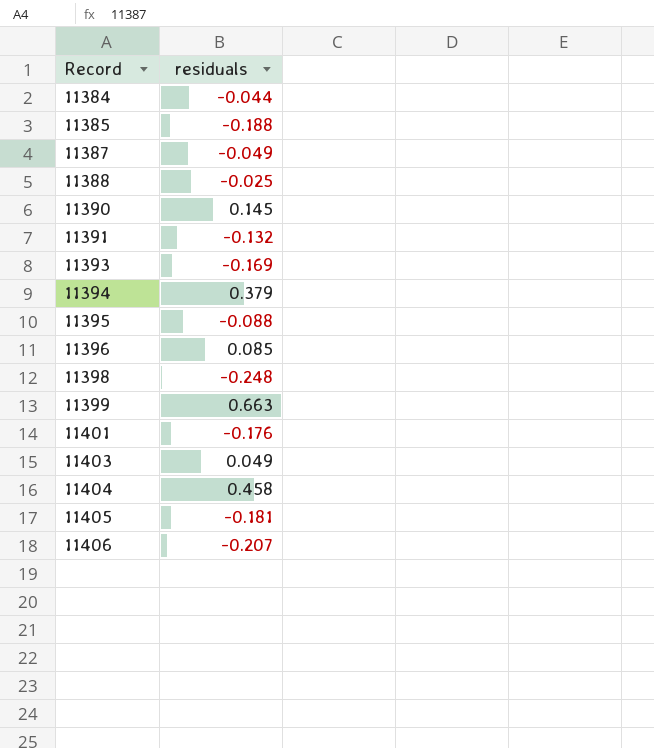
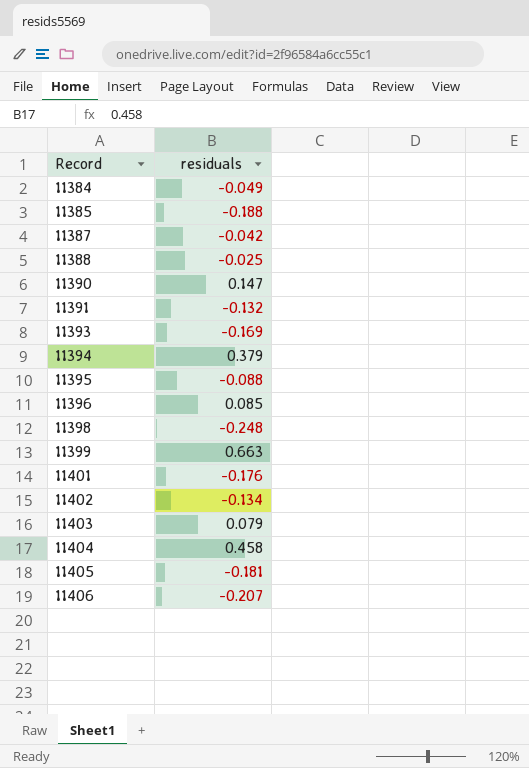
11384 | residuals: -0.044 -> -0.049
11387 | residuals: -0.049 -> -0.042
11390 | residuals: 0.145 -> 0.147
row 11402: none -> -0.134
11403 | residuals: 0.049 -> 0.079

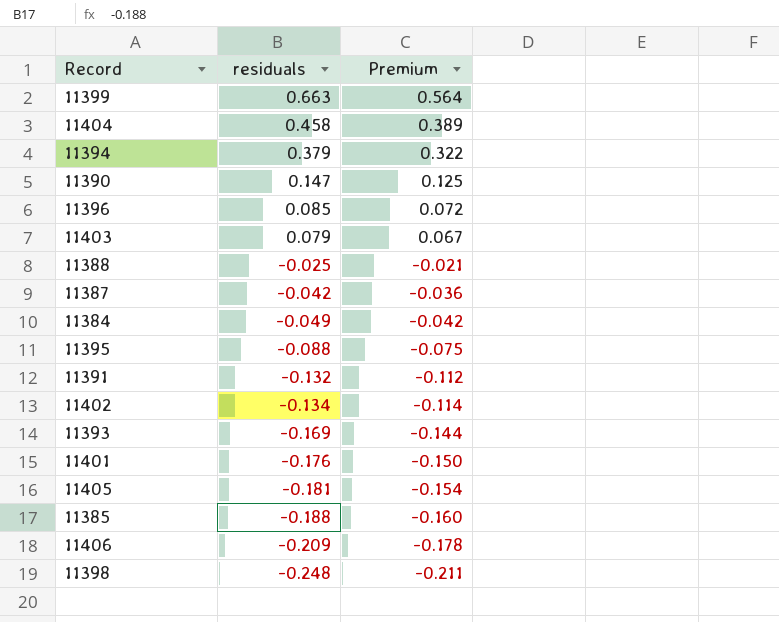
row order: Record ascending -> residuals descending
column Premium | formula: none -> [residuals] * 0.85
11406 | residuals: -0.207 -> -0.209

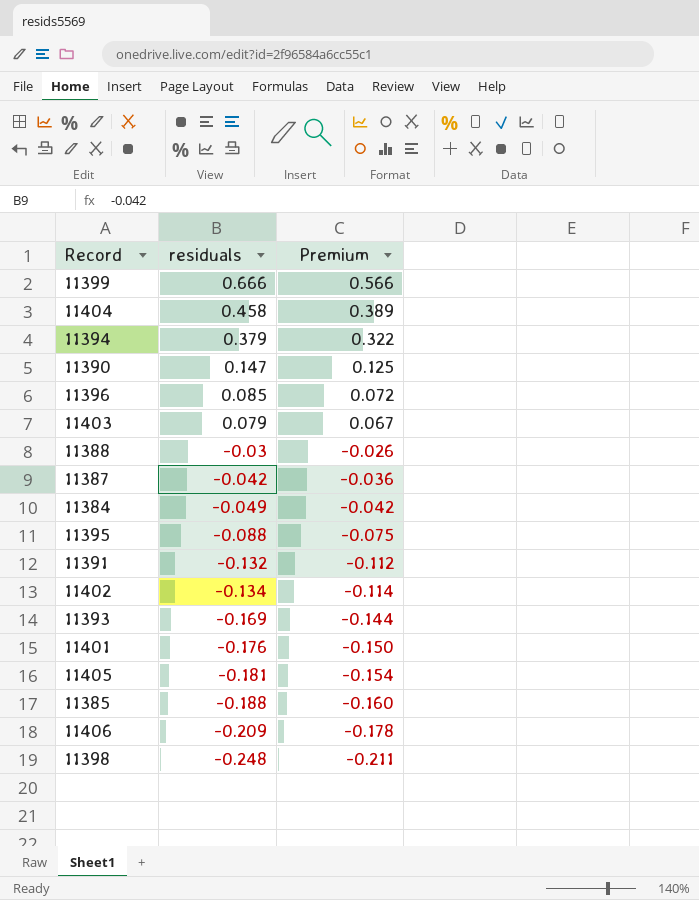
11399 | residuals: 0.663 -> 0.666
11399 | Premium: 0.564 -> 0.566
11388 | residuals: -0.025 -> -0.03
11388 | Premium: -0.021 -> -0.026

